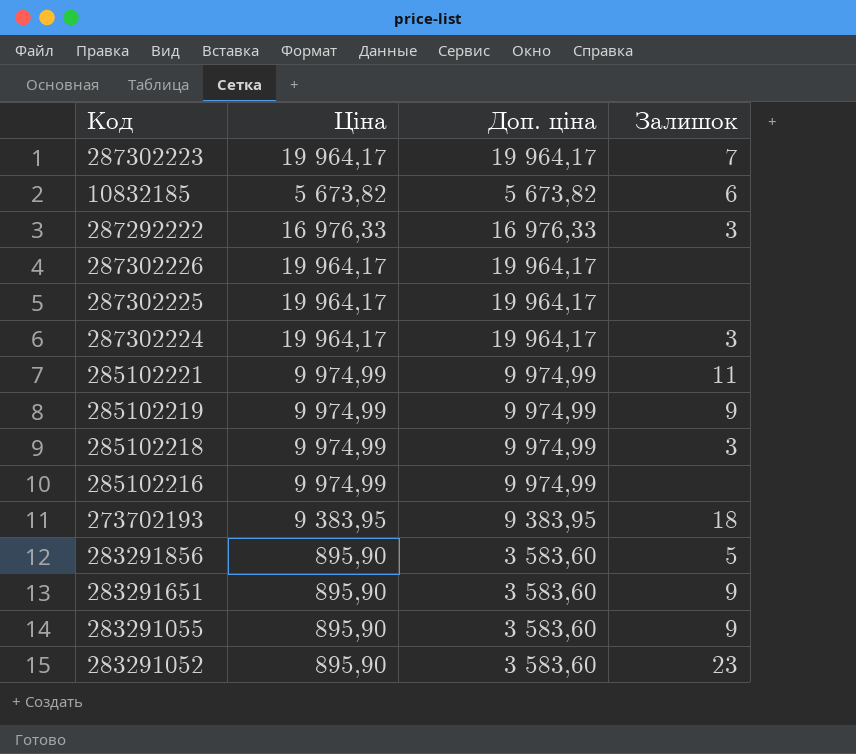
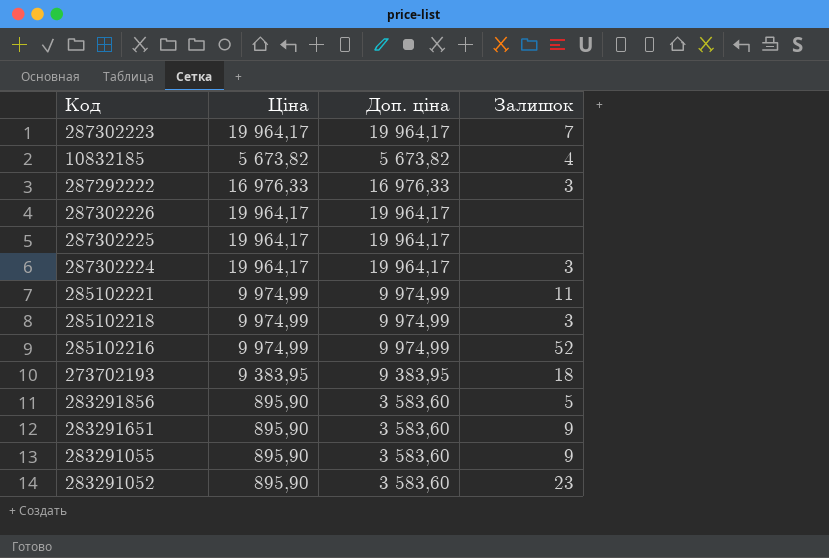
row 285102219: 9 974,99 | 9 974,99 | 9 -> none
10832185 | Залишок: 6 -> 4
285102216 | Залишок: none -> 52

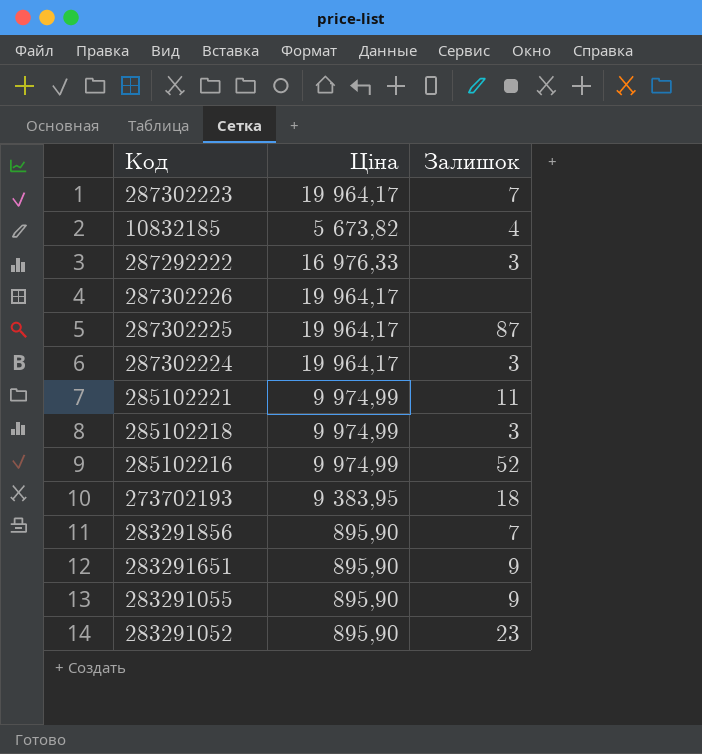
column Доп. ціна | position: 3 -> none
287302225 | Залишок: none -> 87
283291856 | Залишок: 5 -> 7

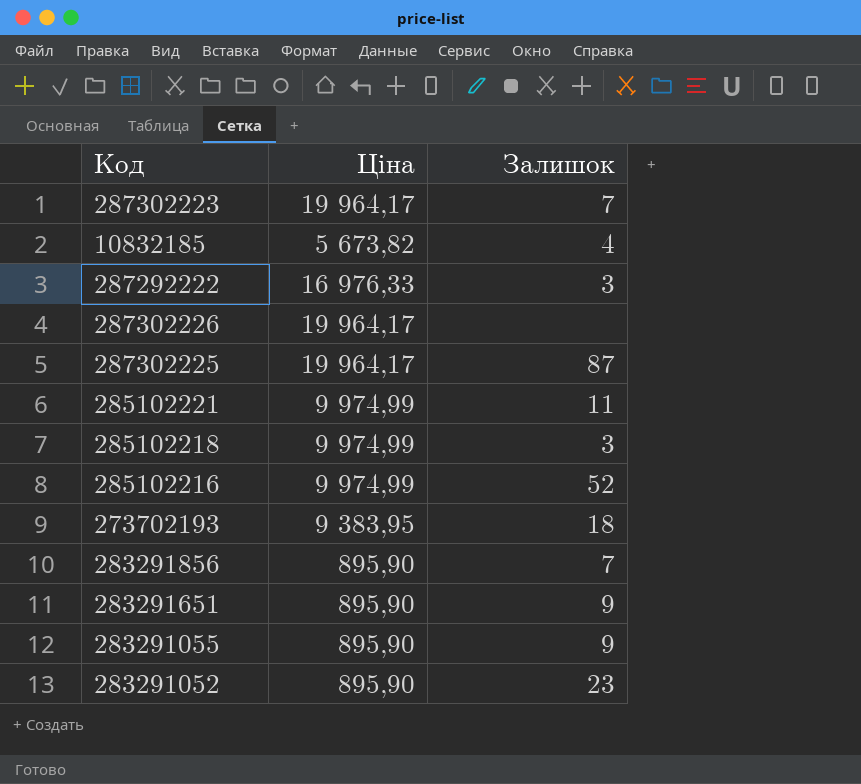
row 287302224: 19 964,17 | 3 -> none

